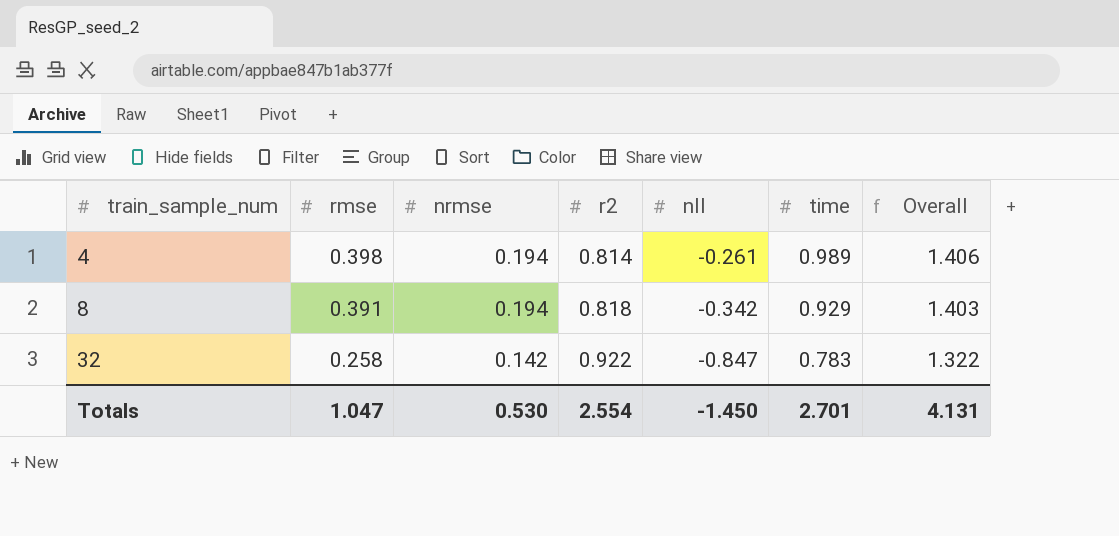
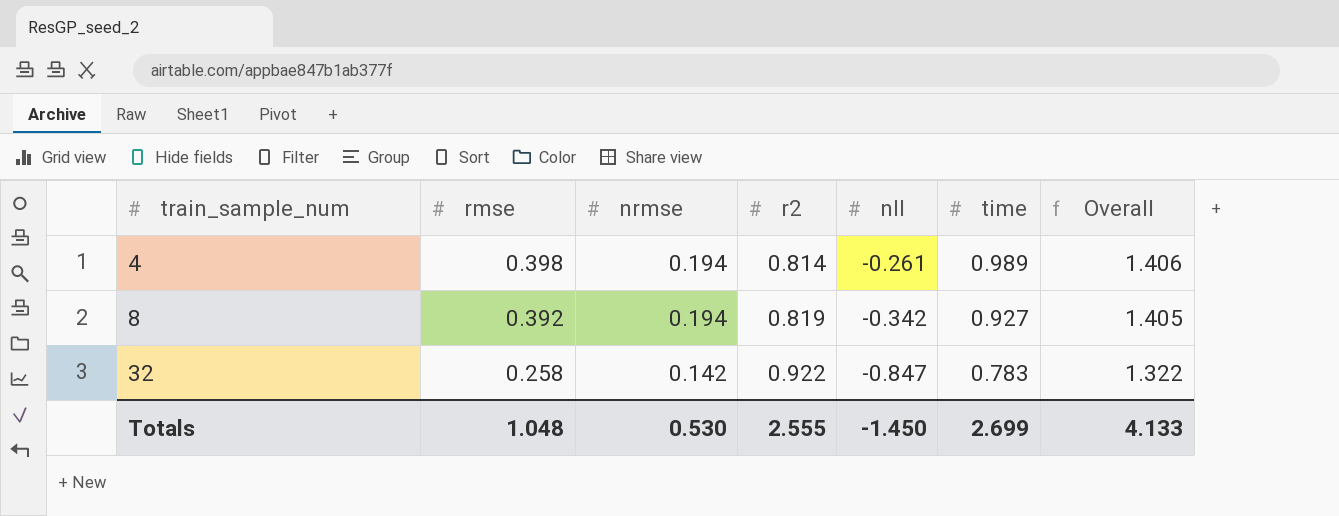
8 | rmse: 0.391 -> 0.392
8 | r2: 0.818 -> 0.819
8 | time: 0.929 -> 0.927
8 | Overall: 1.403 -> 1.405
Totals | rmse: 1.047 -> 1.048
Totals | r2: 2.554 -> 2.555
Totals | time: 2.701 -> 2.699
Totals | Overall: 4.131 -> 4.133

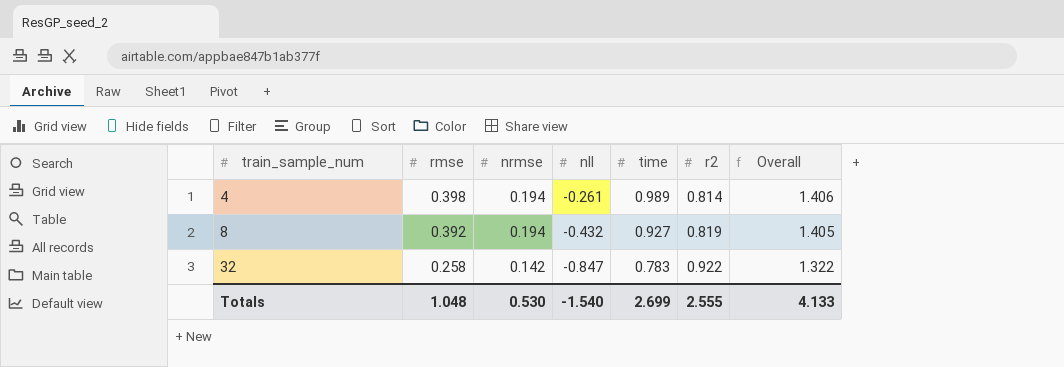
column r2 | position: 4 -> 6
8 | nll: -0.342 -> -0.432
Totals | nll: -1.450 -> -1.540

